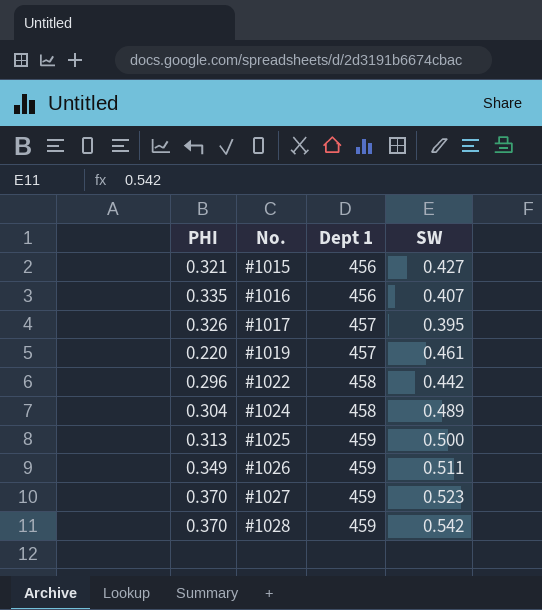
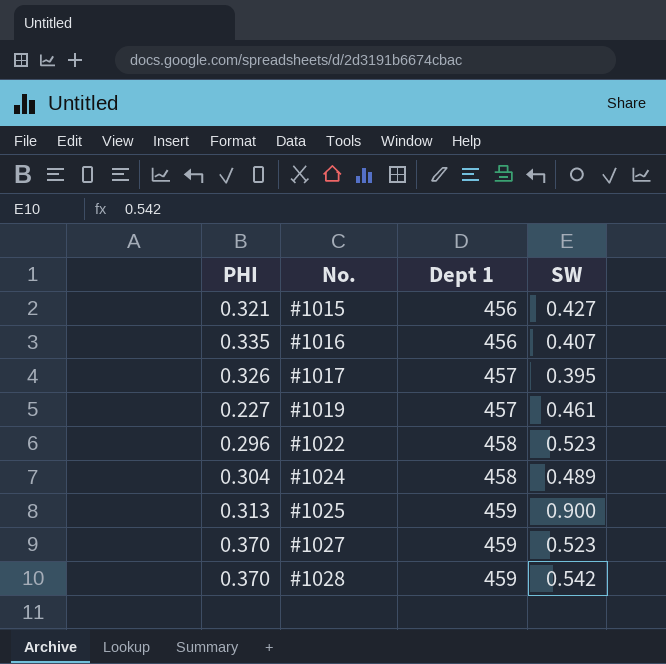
row #1026: 0.349 | 459 | 0.511 -> none
#1019 | PHI: 0.220 -> 0.227
#1022 | SW: 0.442 -> 0.523
#1025 | SW: 0.500 -> 0.900

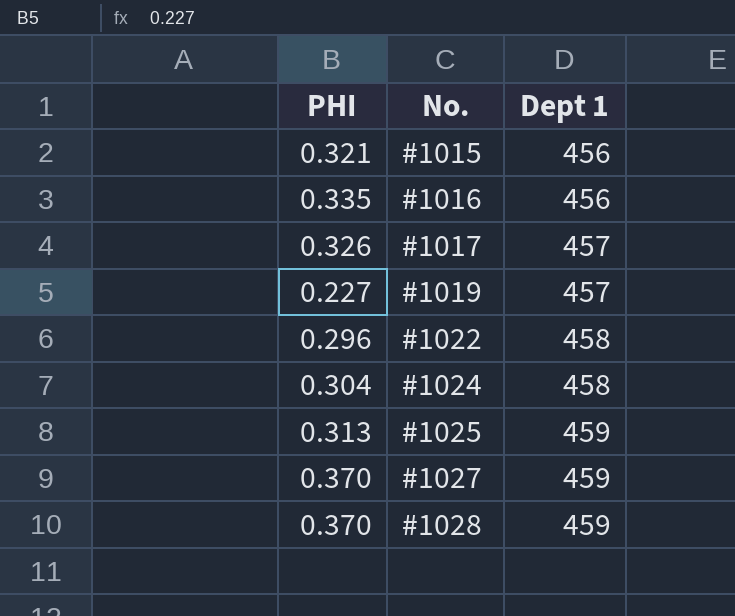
column SW | position: 4 -> none

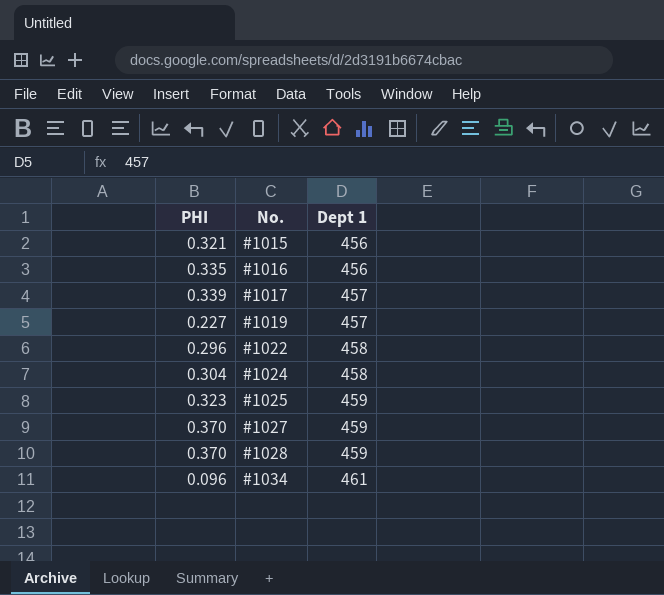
#1017 | PHI: 0.326 -> 0.339
#1025 | PHI: 0.313 -> 0.323
row #1034: none -> 0.096 | 461

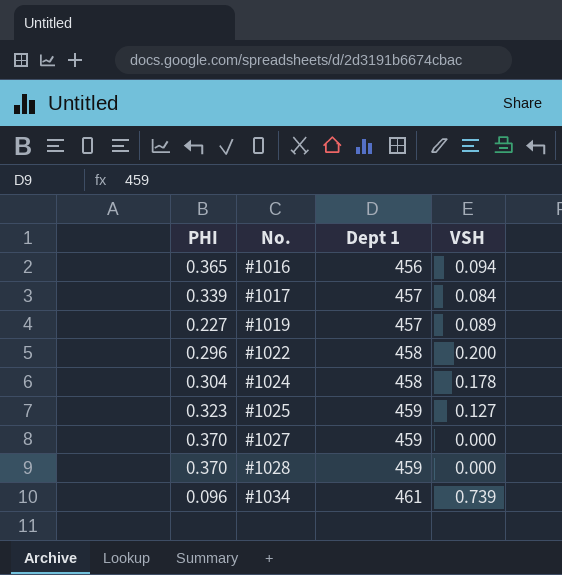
column VSH | position: none -> 4
row #1015: 0.321 | 456 -> none
#1016 | PHI: 0.335 -> 0.365

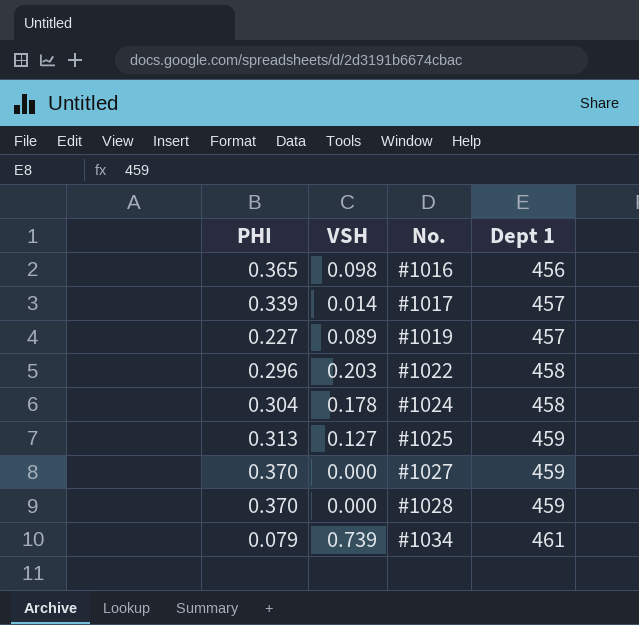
column VSH | position: 4 -> 2
#1016 | VSH: 0.094 -> 0.098
#1017 | VSH: 0.084 -> 0.014
#1022 | VSH: 0.200 -> 0.203
#1025 | PHI: 0.323 -> 0.313
#1034 | PHI: 0.096 -> 0.079

